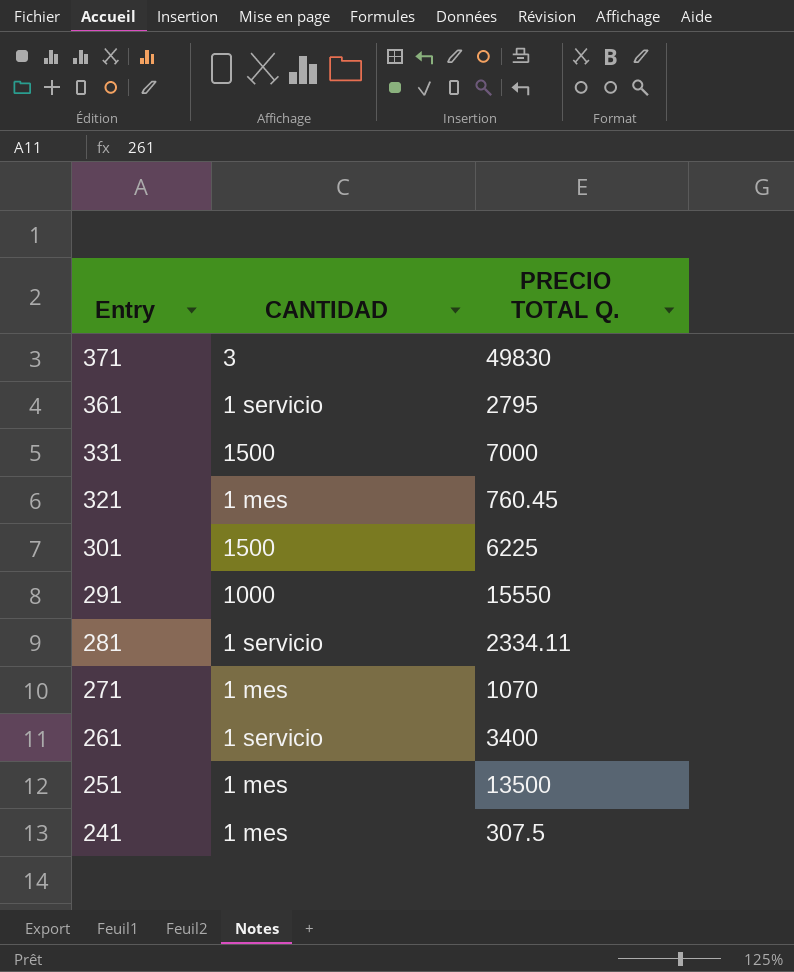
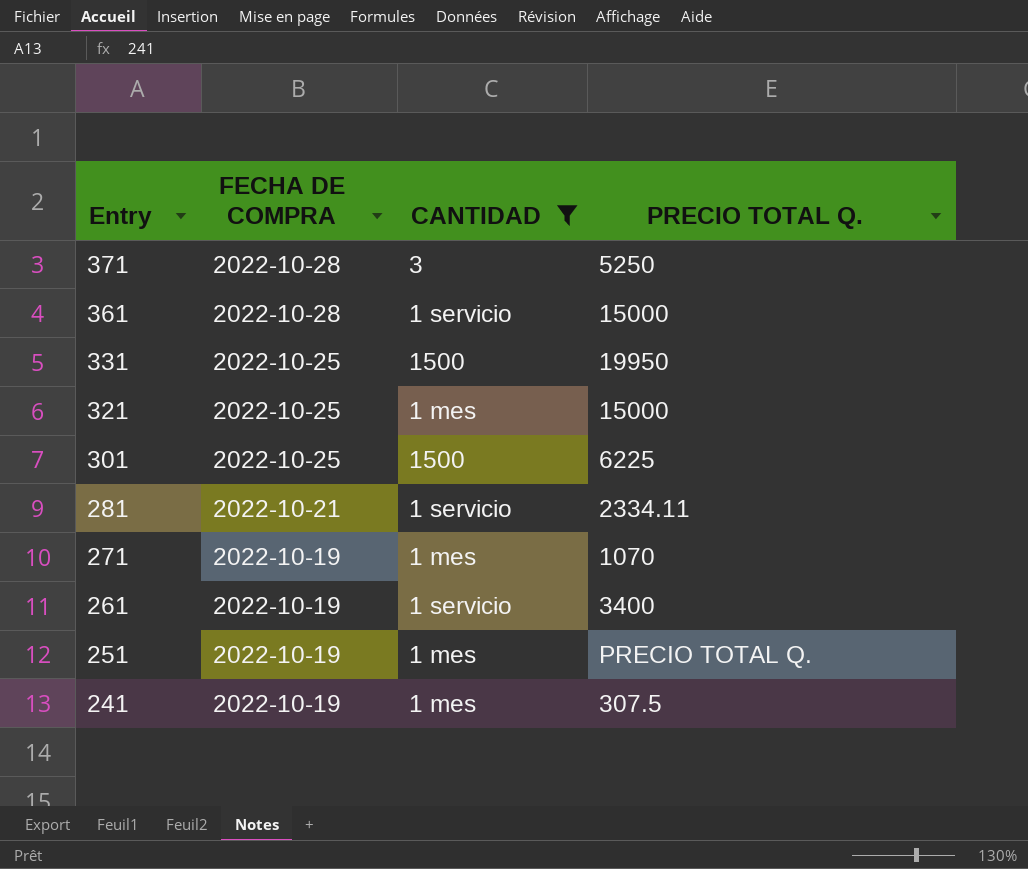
filter: none -> CANTIDAD != 1000
column FECHA DE COMPRA | position: none -> 2
371 | PRECIO TOTAL Q.: 49830 -> 5250
361 | PRECIO TOTAL Q.: 2795 -> 15000
331 | PRECIO TOTAL Q.: 7000 -> 19950
321 | PRECIO TOTAL Q.: 760.45 -> 15000
251 | PRECIO TOTAL Q.: 13500 -> PRECIO TOTAL Q.

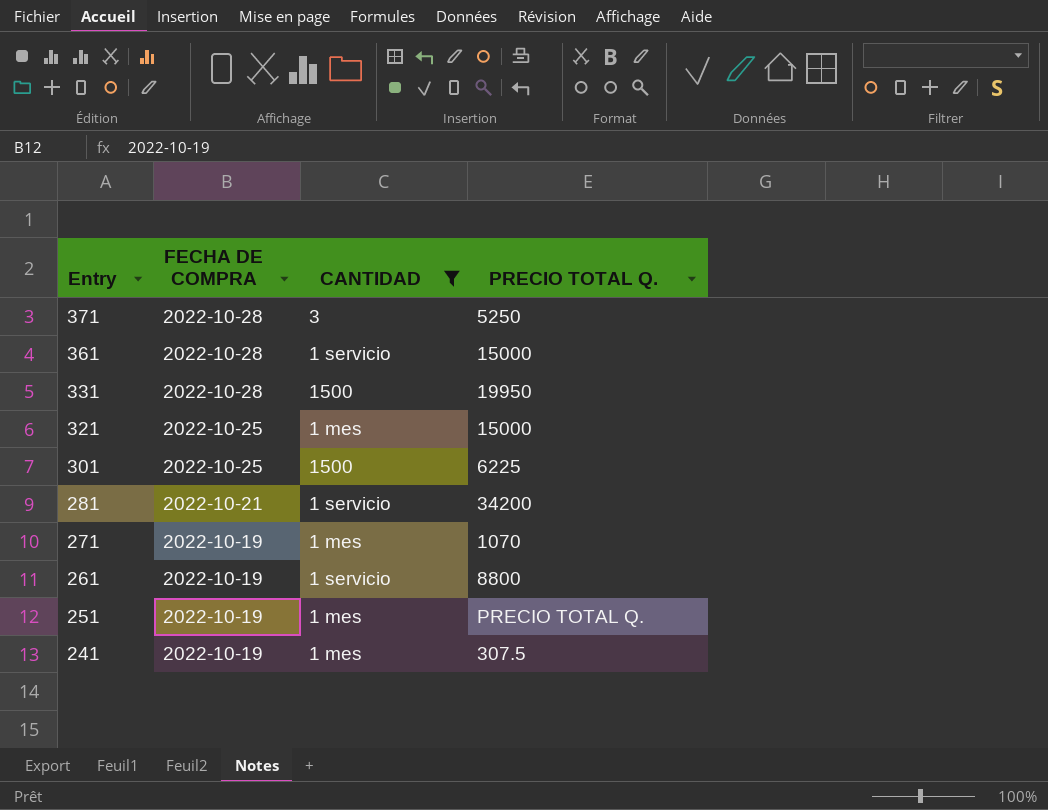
331 | FECHA DE COMPRA: 2022-10-25 -> 2022-10-28
281 | PRECIO TOTAL Q.: 2334.11 -> 34200
261 | PRECIO TOTAL Q.: 3400 -> 8800

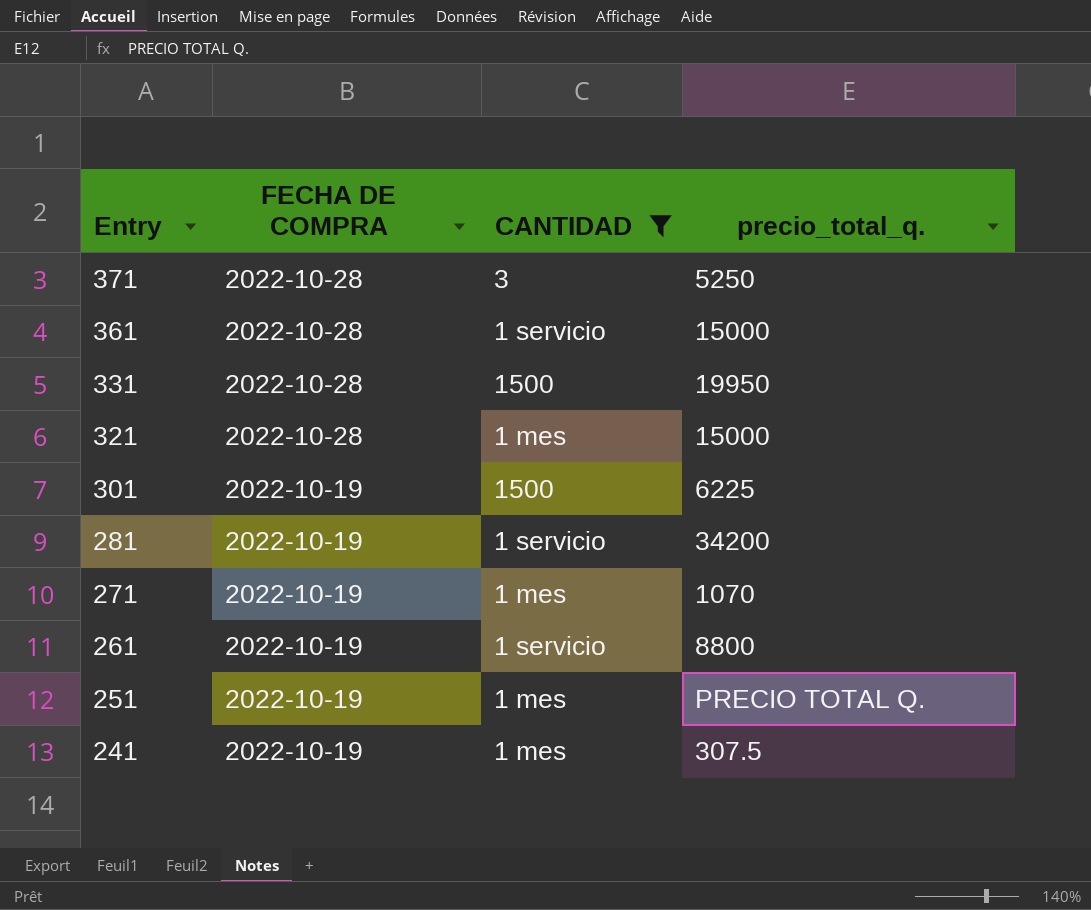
column name: PRECIO TOTAL Q. -> precio_total_q.
321 | FECHA DE COMPRA: 2022-10-25 -> 2022-10-28
301 | FECHA DE COMPRA: 2022-10-25 -> 2022-10-19
281 | FECHA DE COMPRA: 2022-10-21 -> 2022-10-19

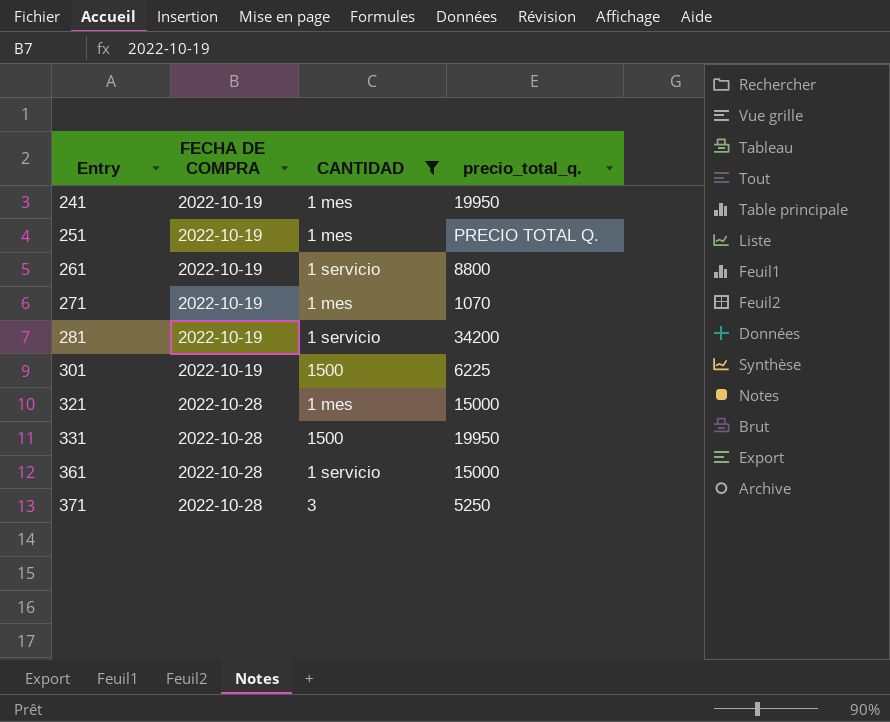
row order: Entry descending -> Entry ascending
241 | precio_total_q.: 307.5 -> 19950

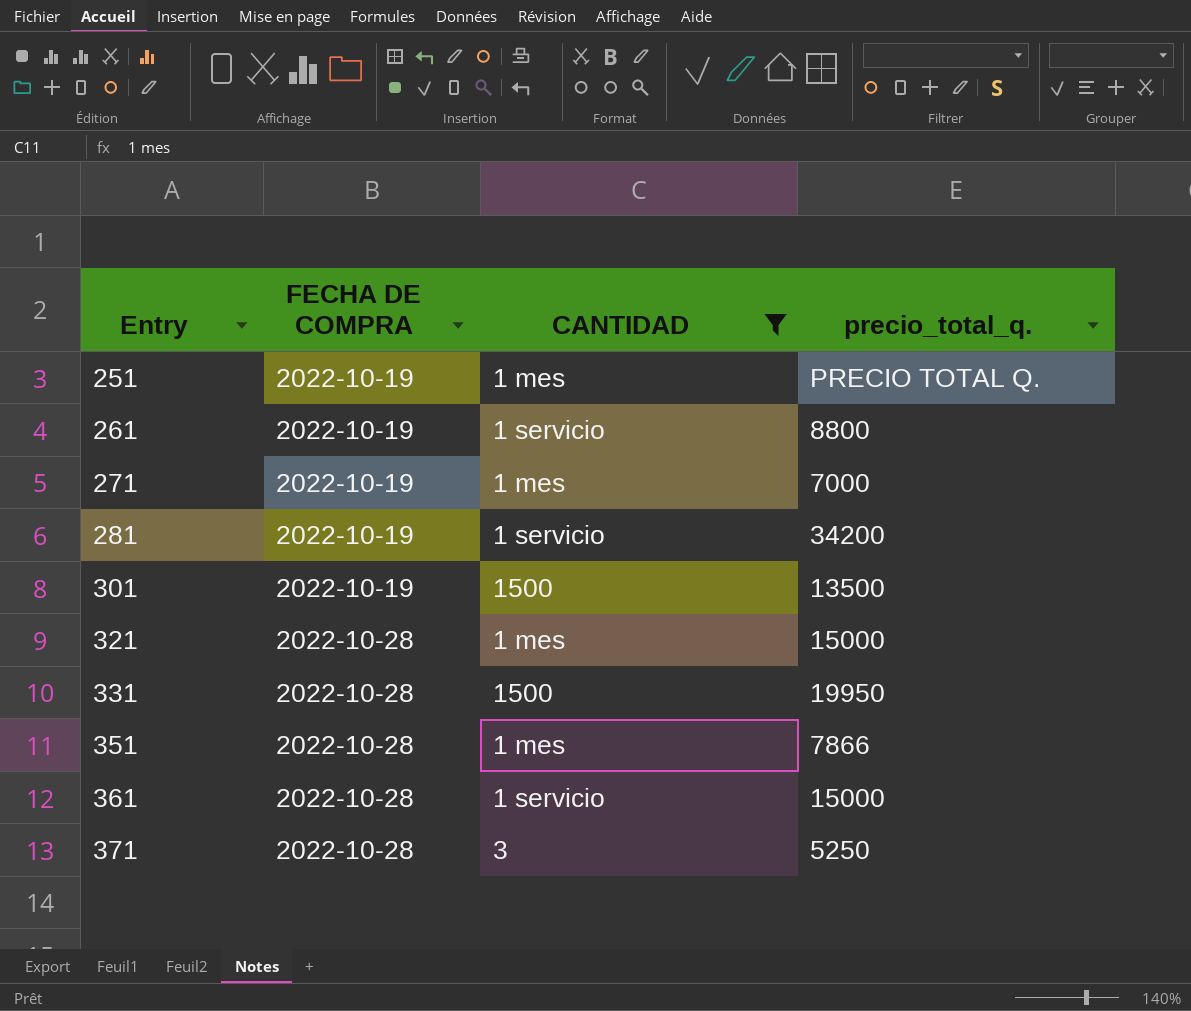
row 241: 2022-10-19 | 1 mes | 19950 -> none
271 | precio_total_q.: 1070 -> 7000
301 | precio_total_q.: 6225 -> 13500
row 351: none -> 2022-10-28 | 1 mes | 7866

